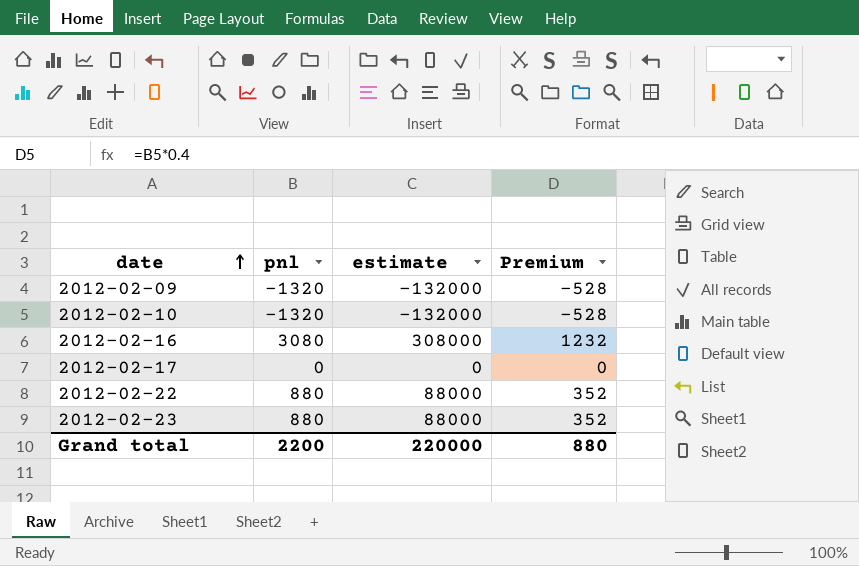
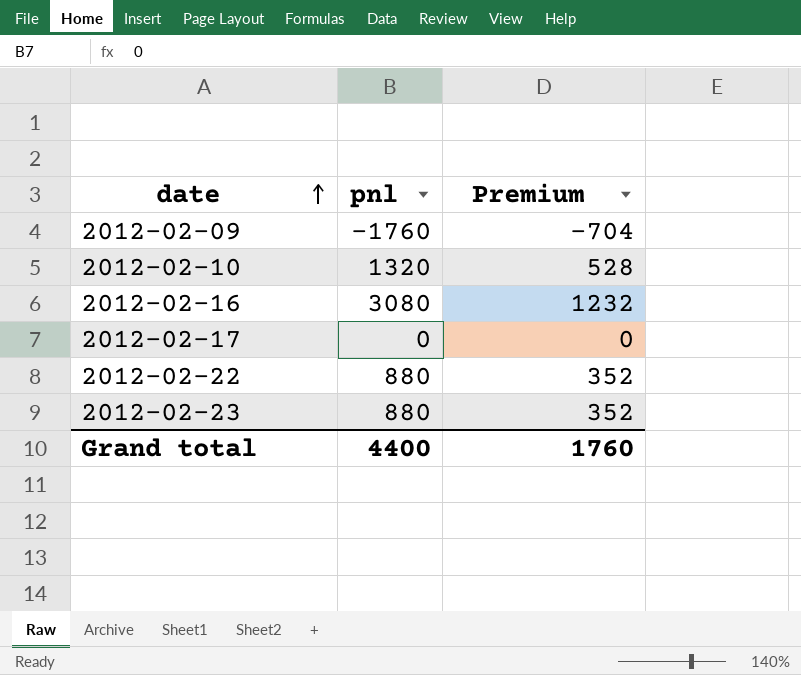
column estimate | formula: [pnl] * 100 -> none
2012-02-09 | pnl: -1320 -> -1760
2012-02-09 | Premium: -528 -> -704
2012-02-10 | pnl: -1320 -> 1320
2012-02-10 | Premium: -528 -> 528
Grand total | pnl: 2200 -> 4400
Grand total | Premium: 880 -> 1760

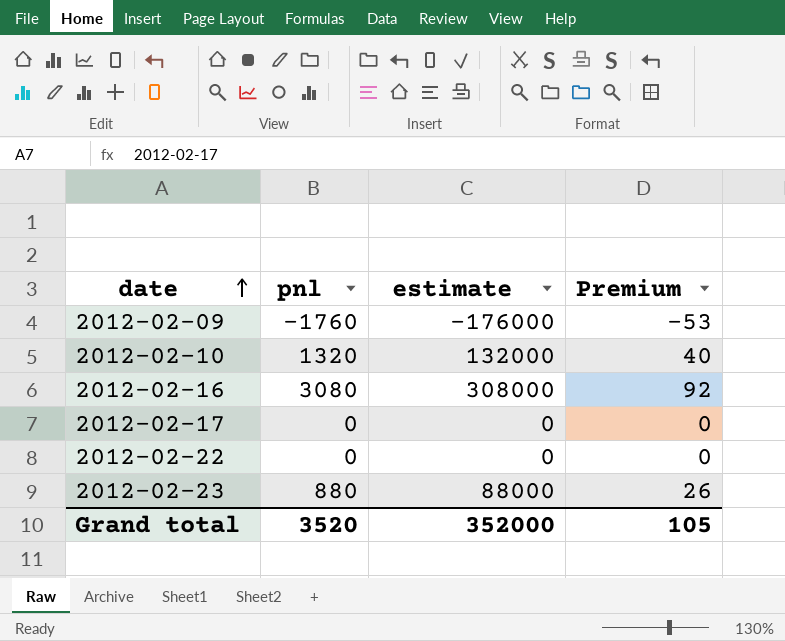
column estimate | formula: none -> [pnl] * 100
column Premium | formula: [pnl] * 0.4 -> [pnl] * 0.03
2012-02-22 | pnl: 880 -> 0
Grand total | pnl: 4400 -> 3520
Grand total | Premium: 1760 -> 105

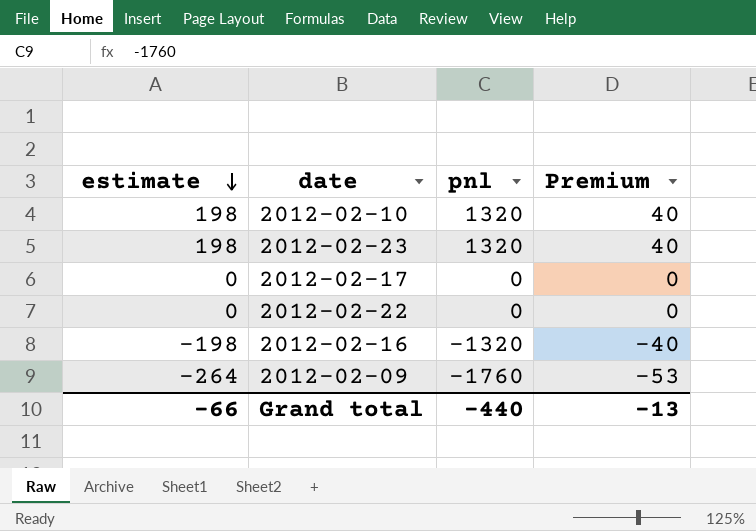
row order: date ascending -> estimate descending
column estimate | formula: [pnl] * 100 -> [pnl] * 0.15
column estimate | position: 3 -> 1
2012-02-23 | pnl: 880 -> 1320
2012-02-23 | Premium: 26 -> 40
2012-02-16 | pnl: 3080 -> -1320
2012-02-16 | Premium: 92 -> -40
Grand total | estimate: 352000 -> -66
Grand total | pnl: 3520 -> -440
Grand total | Premium: 105 -> -13

